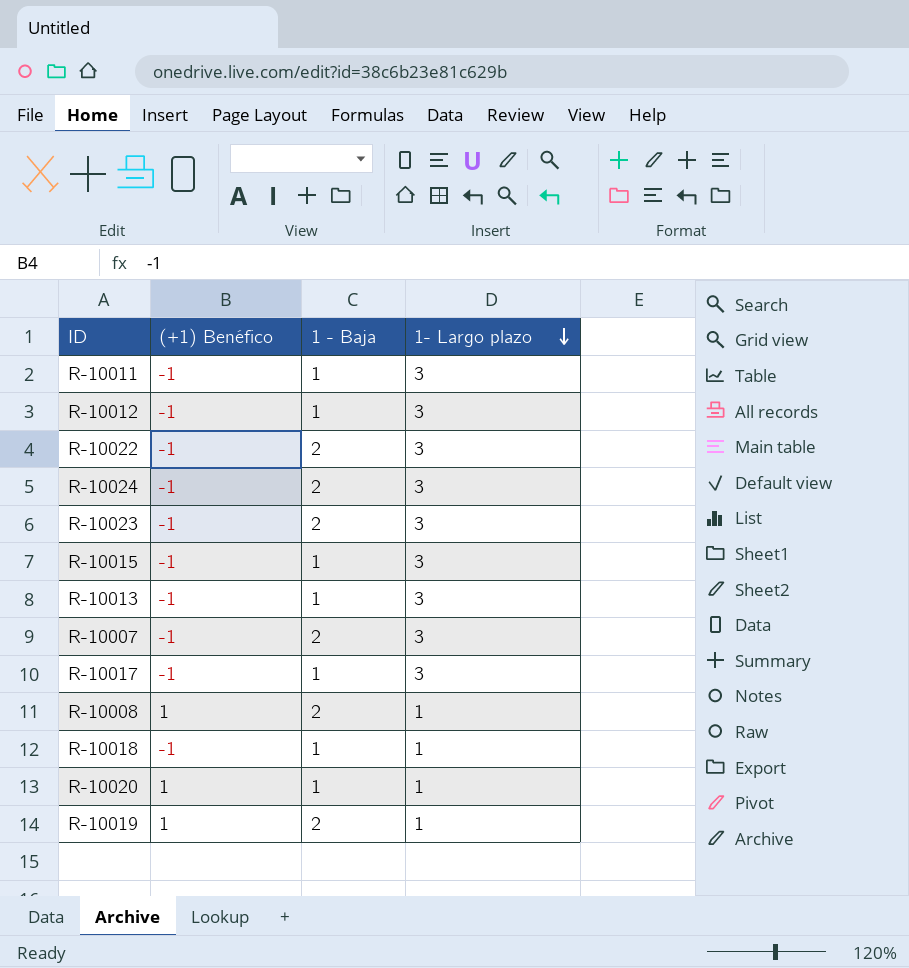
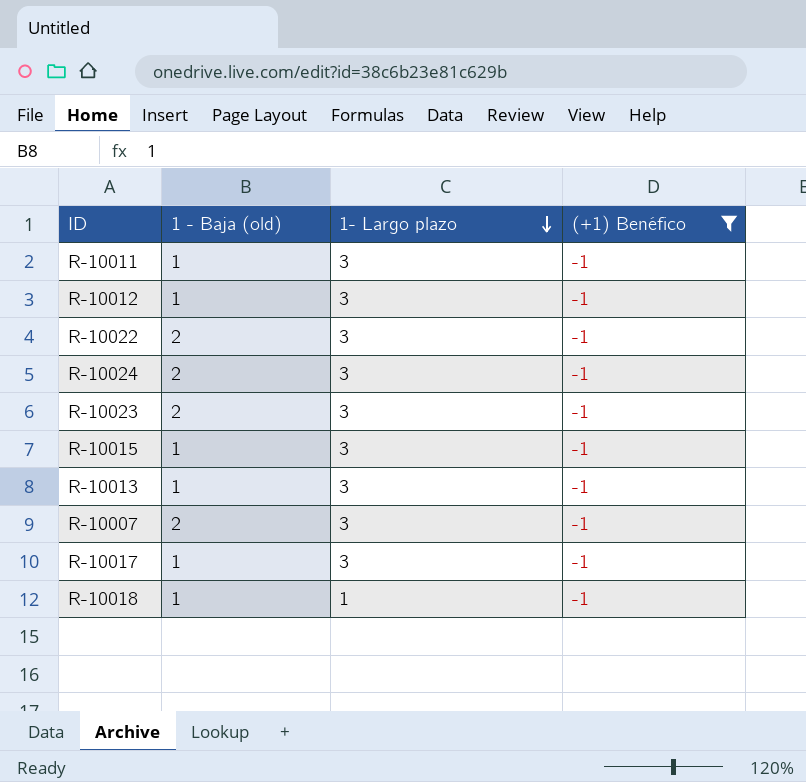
filter: none -> (+1) Benéfico = -1
column name: 1 - Baja -> 1 - Baja (old)
column (+1) Benéfico | position: 2 -> 4

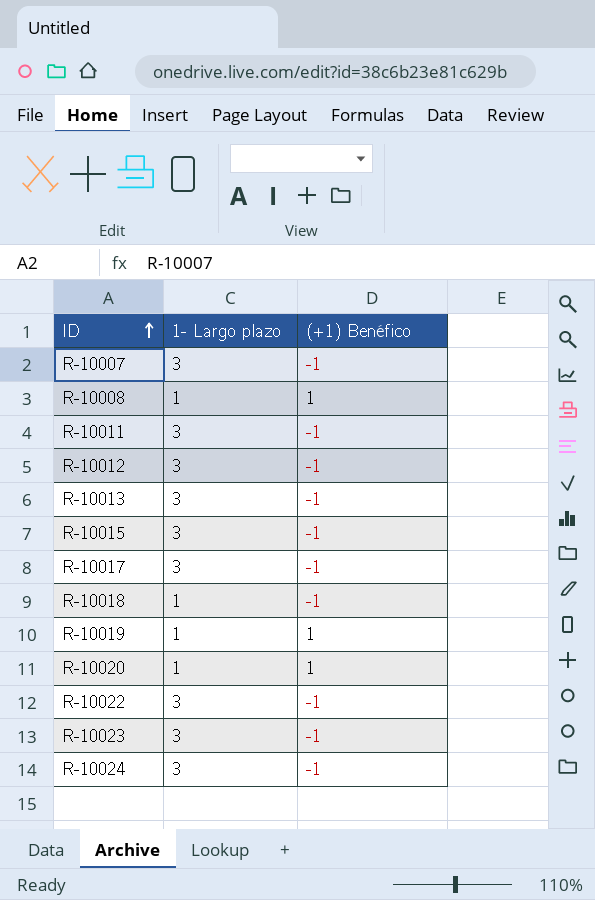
filter: (+1) Benéfico = -1 -> none
row order: 1- Largo plazo descending -> ID ascending
column 1 - Baja (old) | position: 2 -> none

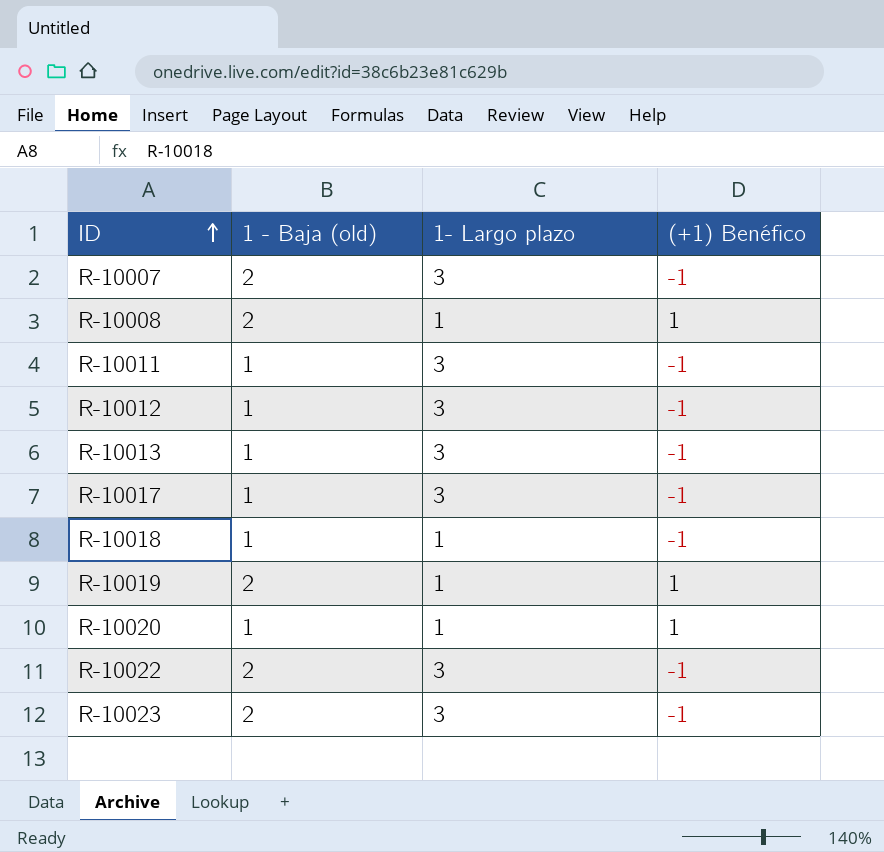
column 1 - Baja (old) | position: none -> 2
row R-10015: 3 | -1 -> none
row R-10024: 3 | -1 -> none

